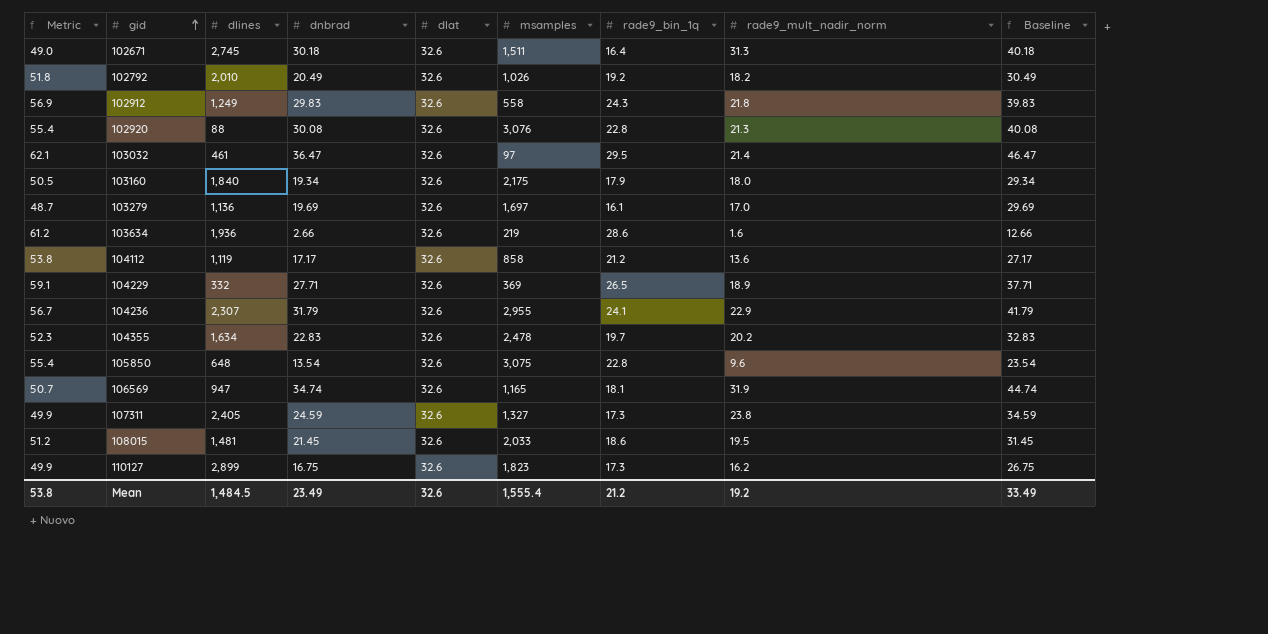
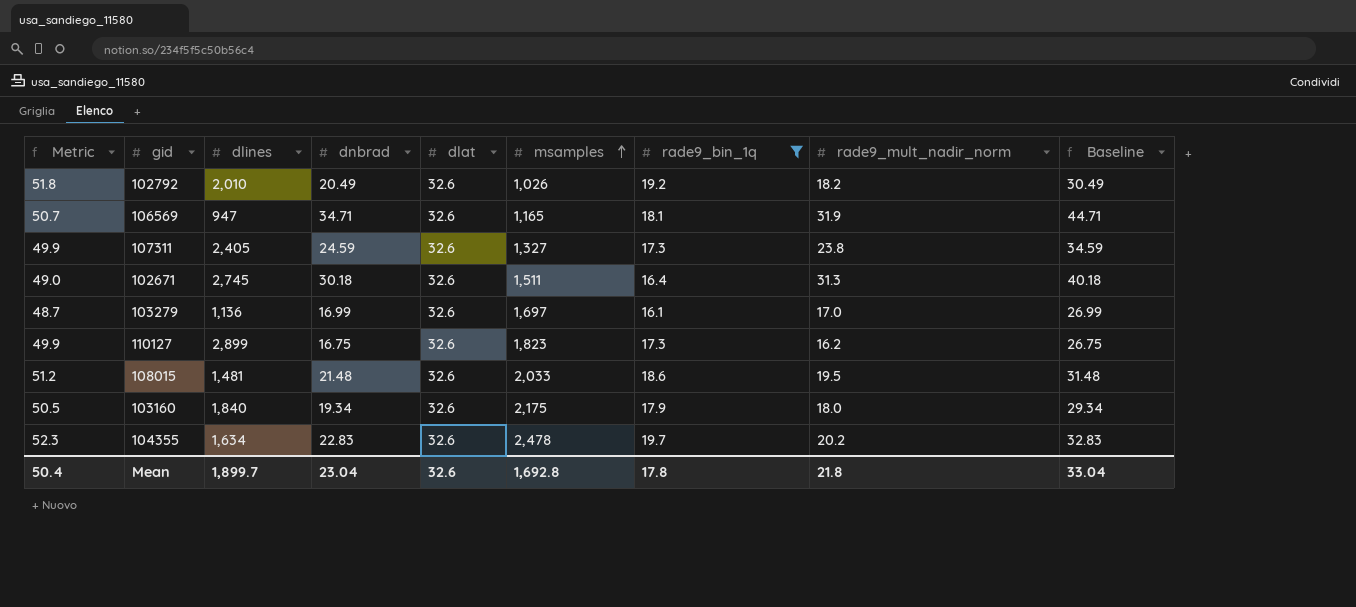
filter: none -> rade9_bin_1q <= 19.7
row order: gid ascending -> msamples ascending
106569 | dnbrad: 34.74 -> 34.71
106569 | Baseline: 44.74 -> 44.71
103279 | dnbrad: 19.69 -> 16.99
103279 | Baseline: 29.69 -> 26.99
108015 | dnbrad: 21.45 -> 21.48
108015 | Baseline: 31.45 -> 31.48
Mean | Metric: 53.8 -> 50.4
Mean | dlines: 1,484.5 -> 1,899.7
Mean | dnbrad: 23.49 -> 23.04
Mean | msamples: 1,555.4 -> 1,692.8
Mean | rade9_bin_1q: 21.2 -> 17.8
Mean | rade9_mult_nadir_norm: 19.2 -> 21.8
Mean | Baseline: 33.49 -> 33.04

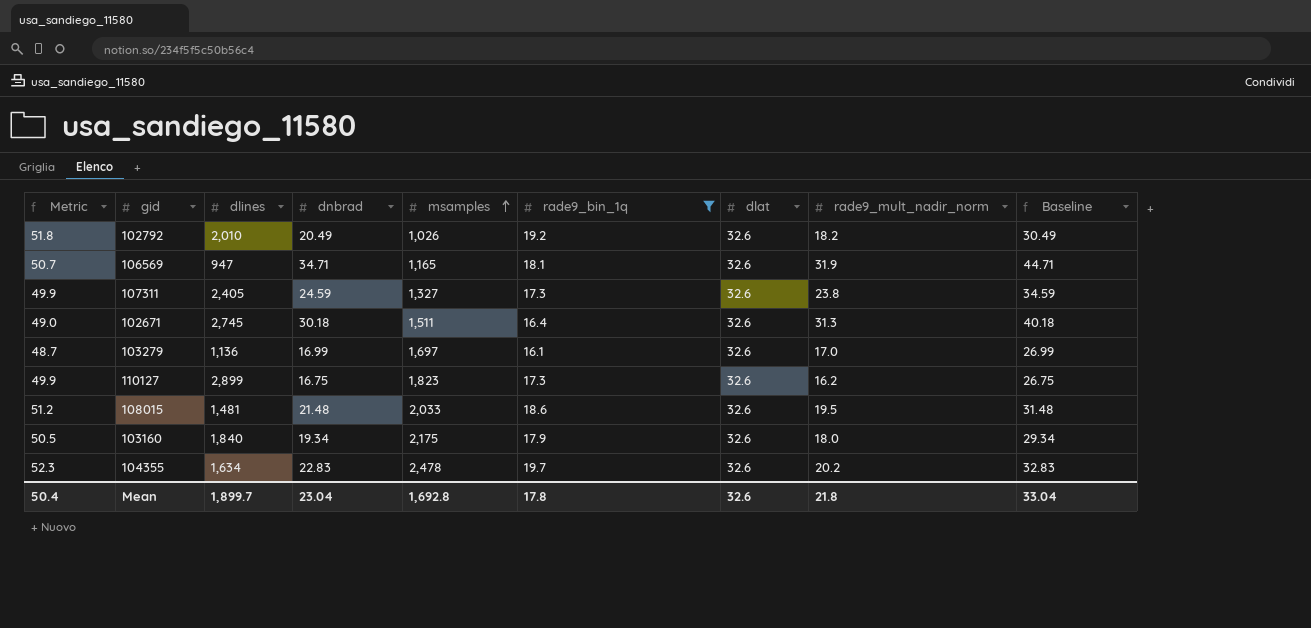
column dlat | position: 5 -> 7

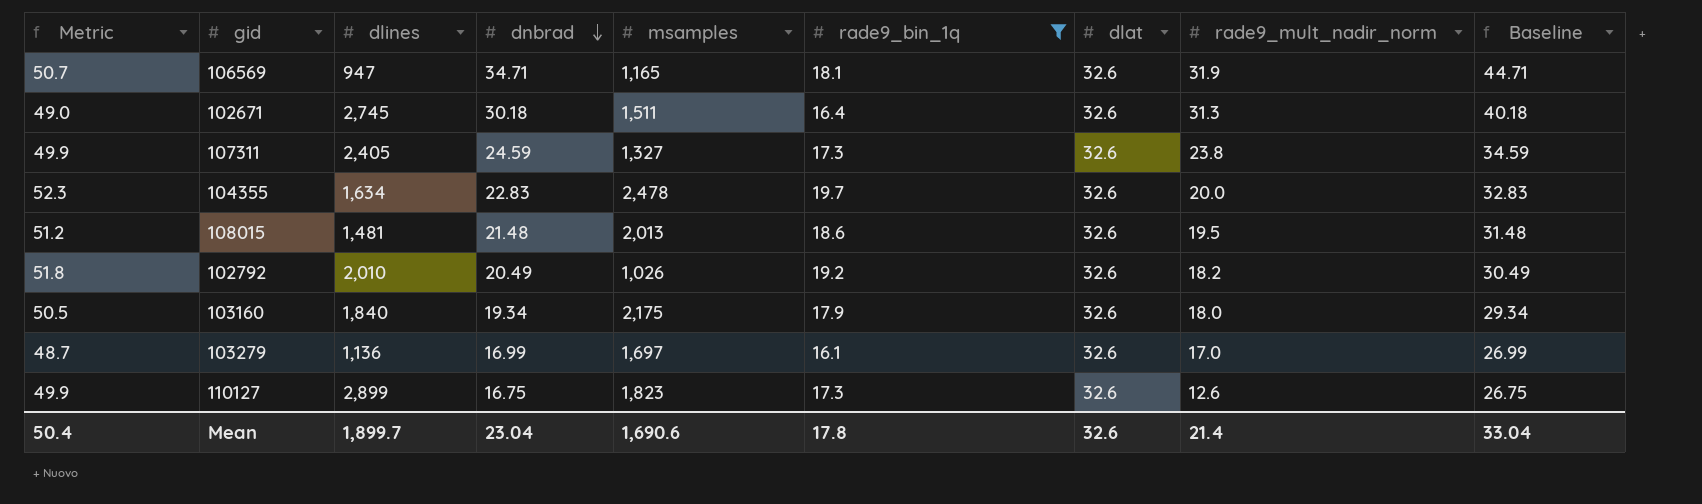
row order: msamples ascending -> dnbrad descending
104355 | rade9_mult_nadir_norm: 20.2 -> 20.0
108015 | msamples: 2,033 -> 2,013
110127 | rade9_mult_nadir_norm: 16.2 -> 12.6
Mean | msamples: 1,692.8 -> 1,690.6
Mean | rade9_mult_nadir_norm: 21.8 -> 21.4

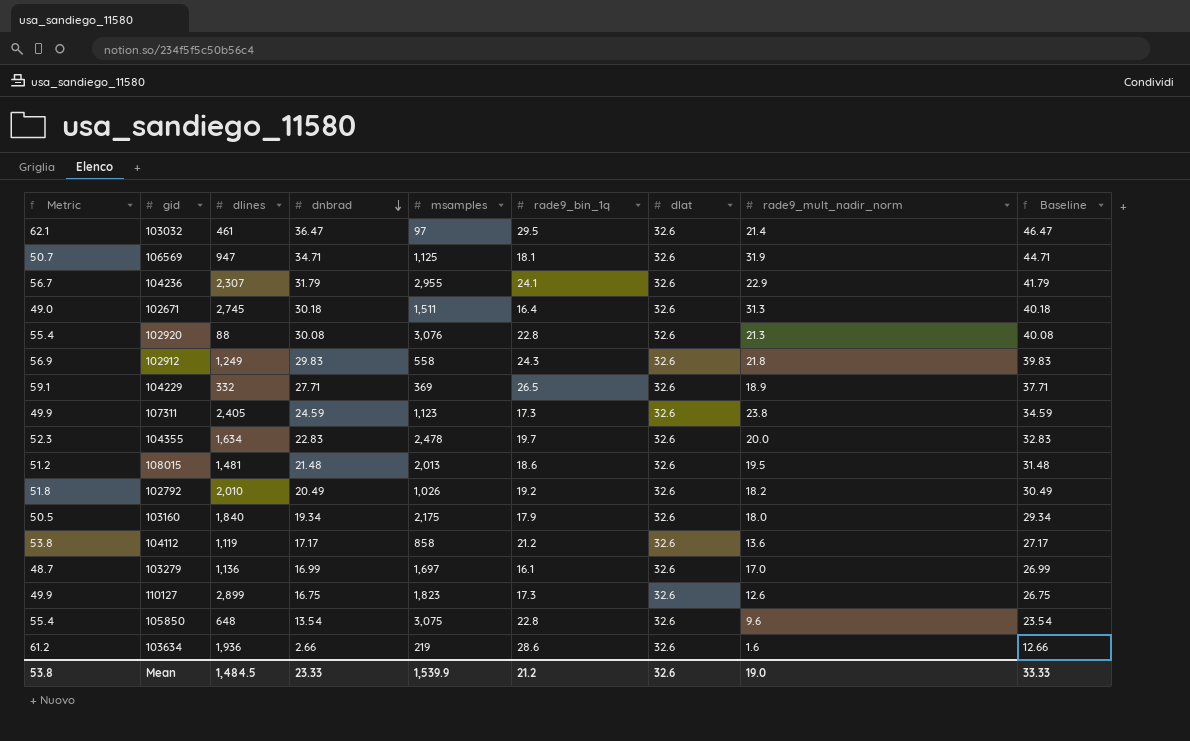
filter: rade9_bin_1q <= 19.7 -> none
106569 | msamples: 1,165 -> 1,125
107311 | msamples: 1,327 -> 1,123
Mean | Metric: 50.4 -> 53.8
Mean | dlines: 1,899.7 -> 1,484.5
Mean | dnbrad: 23.04 -> 23.33
Mean | msamples: 1,690.6 -> 1,539.9
Mean | rade9_bin_1q: 17.8 -> 21.2
Mean | rade9_mult_nadir_norm: 21.4 -> 19.0
Mean | Baseline: 33.04 -> 33.33

